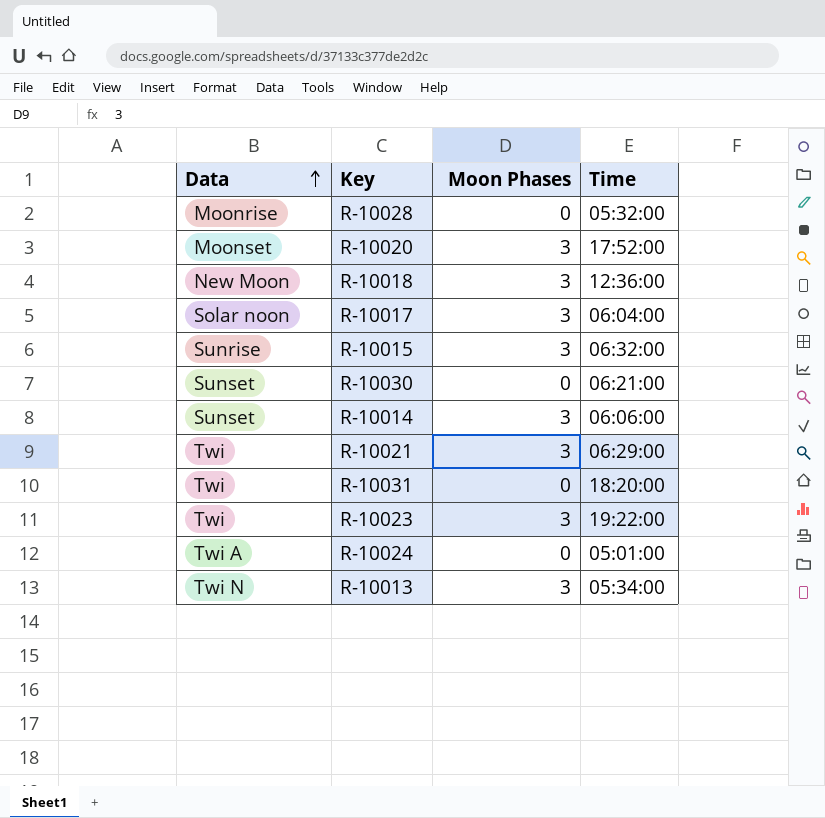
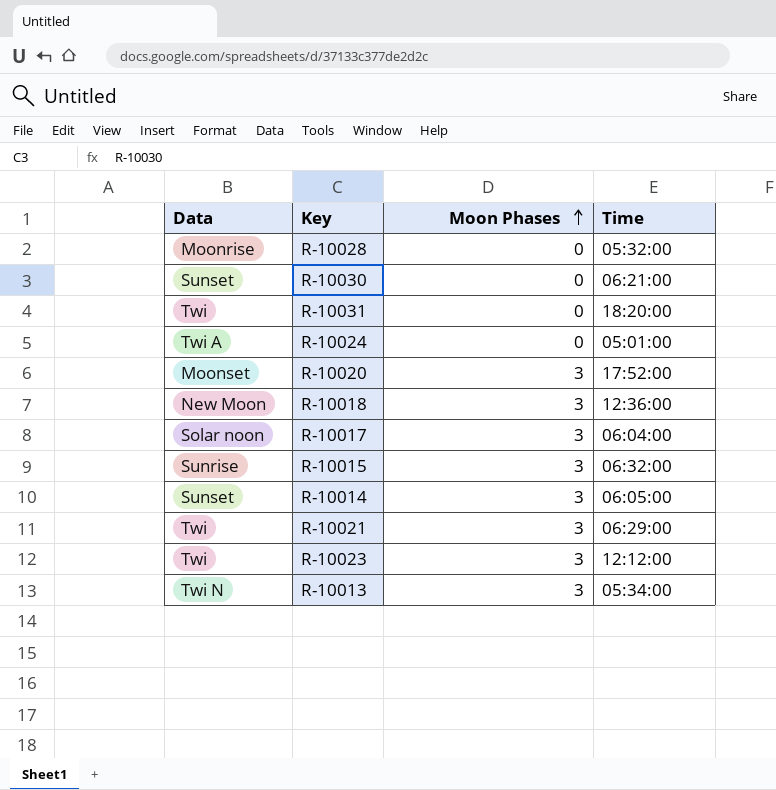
row order: Data ascending -> Moon Phases ascending
R-10014 | Time: 06:06:00 -> 06:05:00
R-10023 | Time: 19:22:00 -> 12:12:00

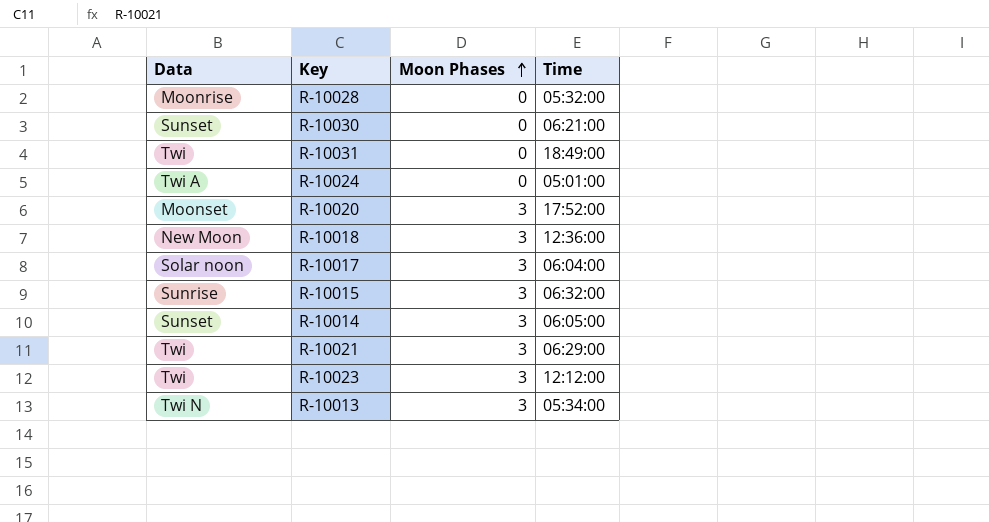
R-10031 | Time: 18:20:00 -> 18:49:00

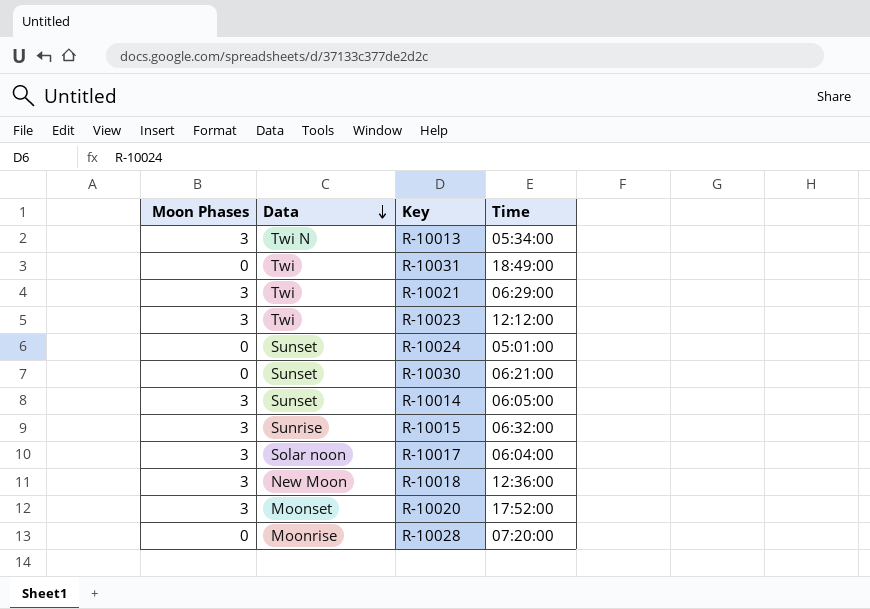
row order: Moon Phases ascending -> Data descending
column Moon Phases | position: 3 -> 1
R-10024 | Data: Twi A -> Sunset
R-10028 | Time: 05:32:00 -> 07:20:00

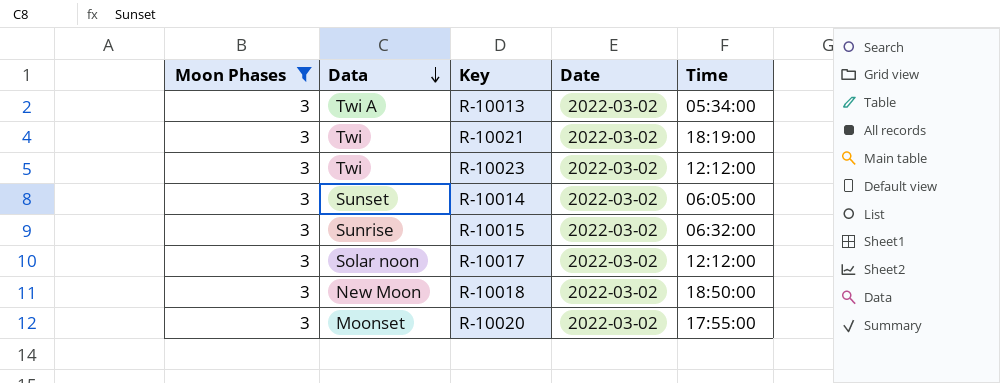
filter: none -> Moon Phases = 3
column Date | position: none -> 4
R-10013 | Data: Twi N -> Twi A
R-10021 | Time: 06:29:00 -> 18:19:00
R-10017 | Time: 06:04:00 -> 12:12:00
R-10018 | Time: 12:36:00 -> 18:50:00
R-10020 | Time: 17:52:00 -> 17:55:00

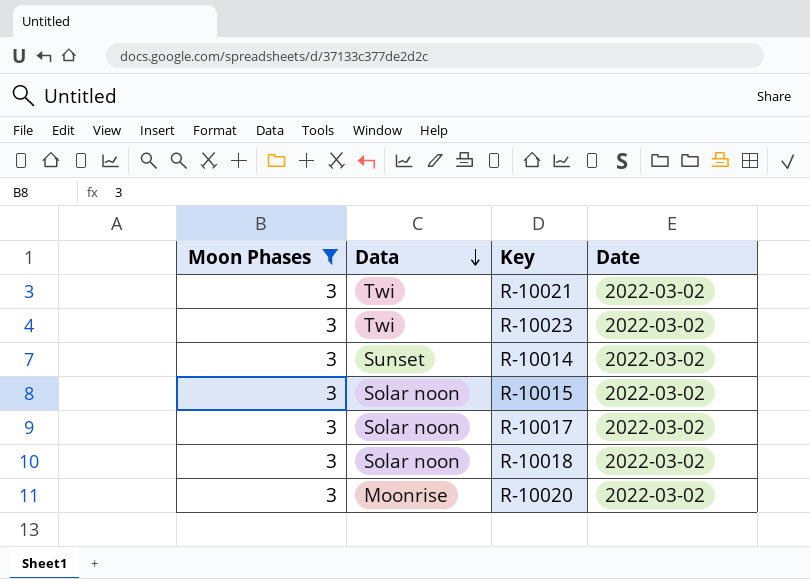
column Time | position: 5 -> none
row R-10013: 3 | Twi A | 2022-03-02 | 05:34:00 -> none
R-10015 | Data: Sunrise -> Solar noon
R-10018 | Data: New Moon -> Solar noon
R-10020 | Data: Moonset -> Moonrise

